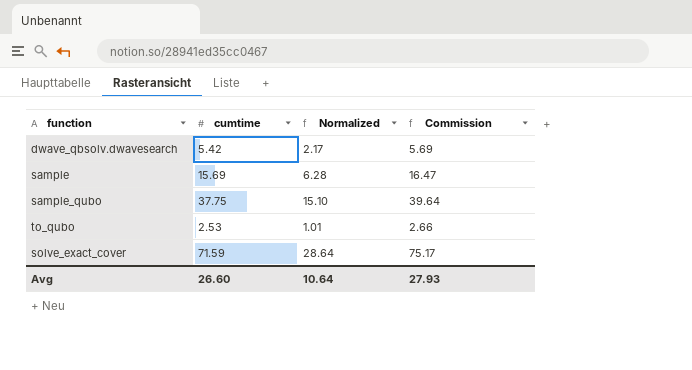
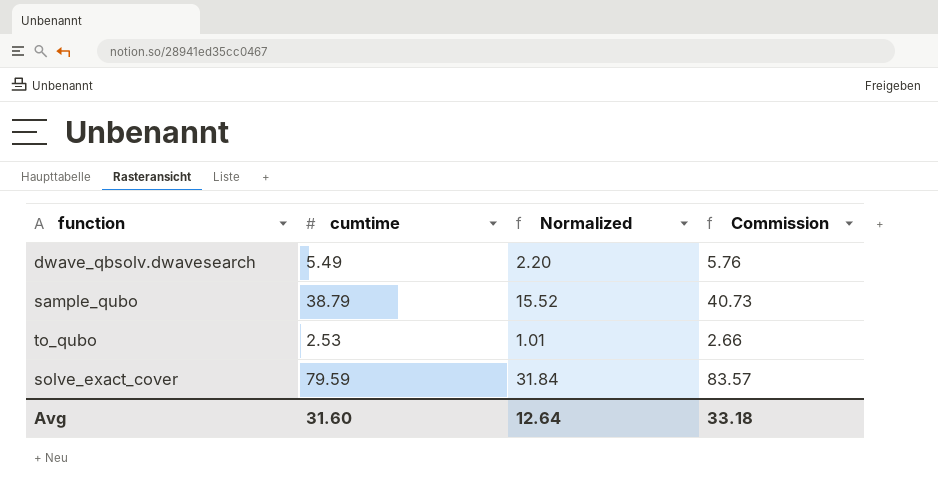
row sample: 15.69 | 6.28 | 16.47 -> none
dwave_qbsolv.dwavesearch | cumtime: 5.42 -> 5.49
dwave_qbsolv.dwavesearch | Normalized: 2.17 -> 2.20
dwave_qbsolv.dwavesearch | Commission: 5.69 -> 5.76
sample_qubo | cumtime: 37.75 -> 38.79
sample_qubo | Normalized: 15.10 -> 15.52
sample_qubo | Commission: 39.64 -> 40.73
solve_exact_cover | cumtime: 71.59 -> 79.59
solve_exact_cover | Normalized: 28.64 -> 31.84
solve_exact_cover | Commission: 75.17 -> 83.57
Avg | cumtime: 26.60 -> 31.60
Avg | Normalized: 10.64 -> 12.64
Avg | Commission: 27.93 -> 33.18

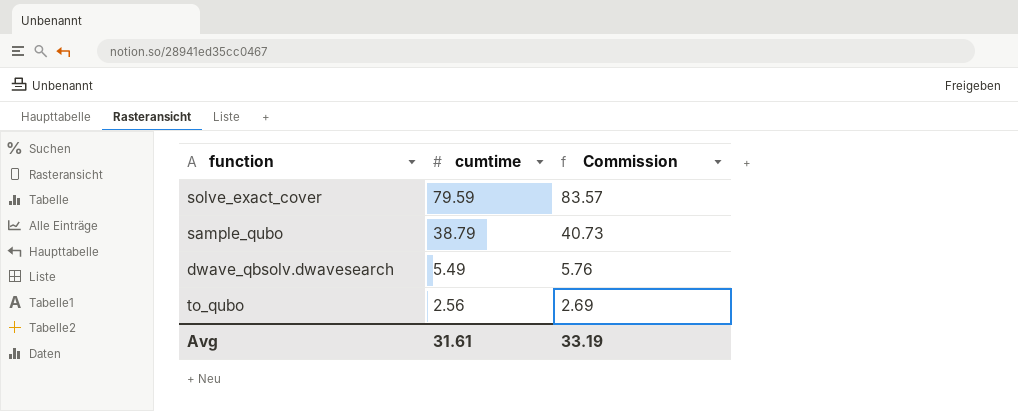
row order: none -> cumtime descending
column Normalized | formula: [cumtime] * 0.4 -> none
to_qubo | cumtime: 2.53 -> 2.56
to_qubo | Commission: 2.66 -> 2.69
Avg | cumtime: 31.60 -> 31.61
Avg | Commission: 33.18 -> 33.19

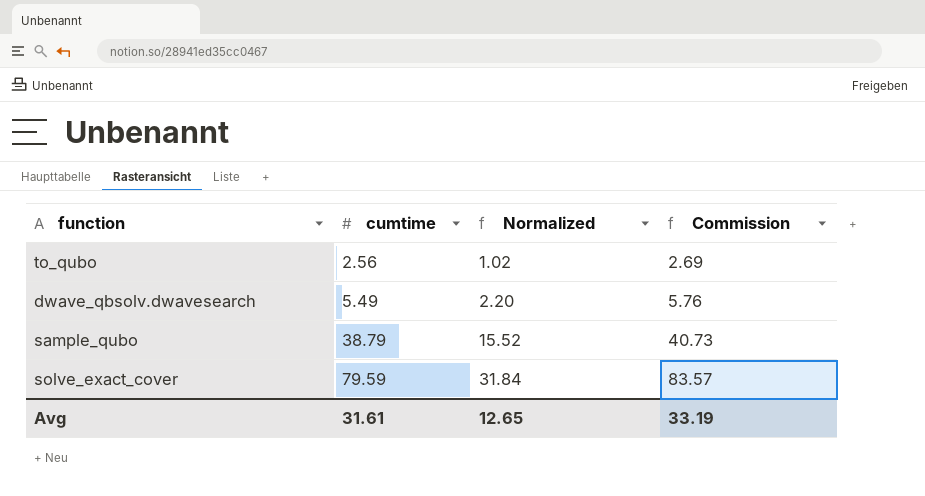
row order: cumtime descending -> cumtime ascending
column Normalized | formula: none -> [cumtime] * 0.4

